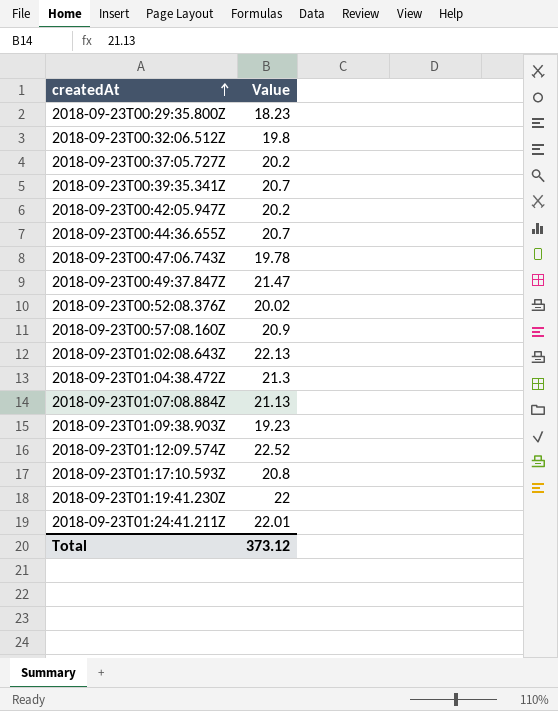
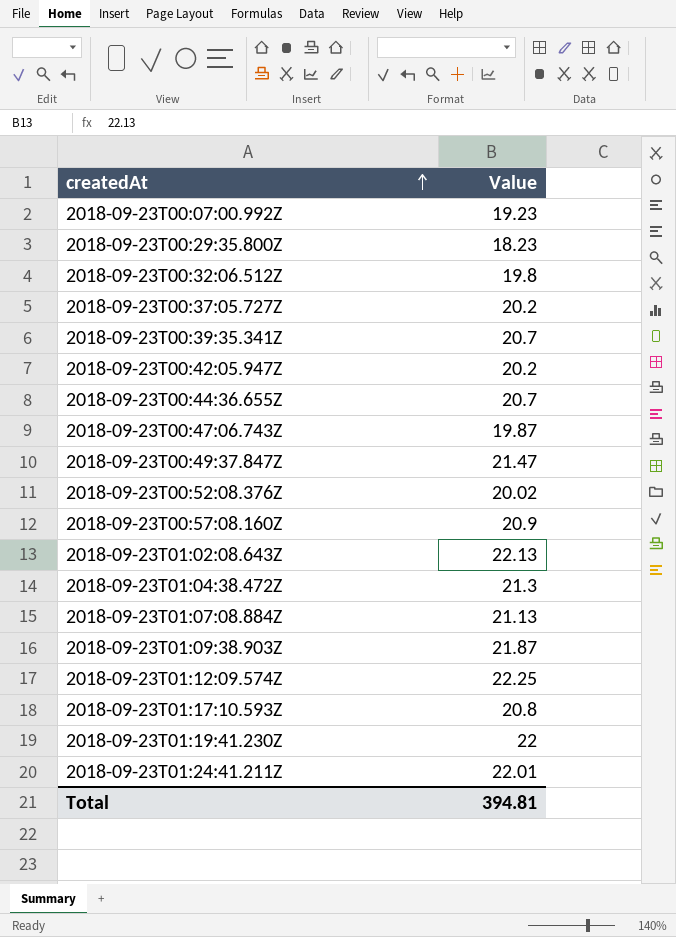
row 2018-09-23T00:07:00.992Z: none -> 19.23
2018-09-23T00:47:06.743Z | Value: 19.78 -> 19.87
2018-09-23T01:09:38.903Z | Value: 19.23 -> 21.87
2018-09-23T01:12:09.574Z | Value: 22.52 -> 22.25
Total | Value: 373.12 -> 394.81

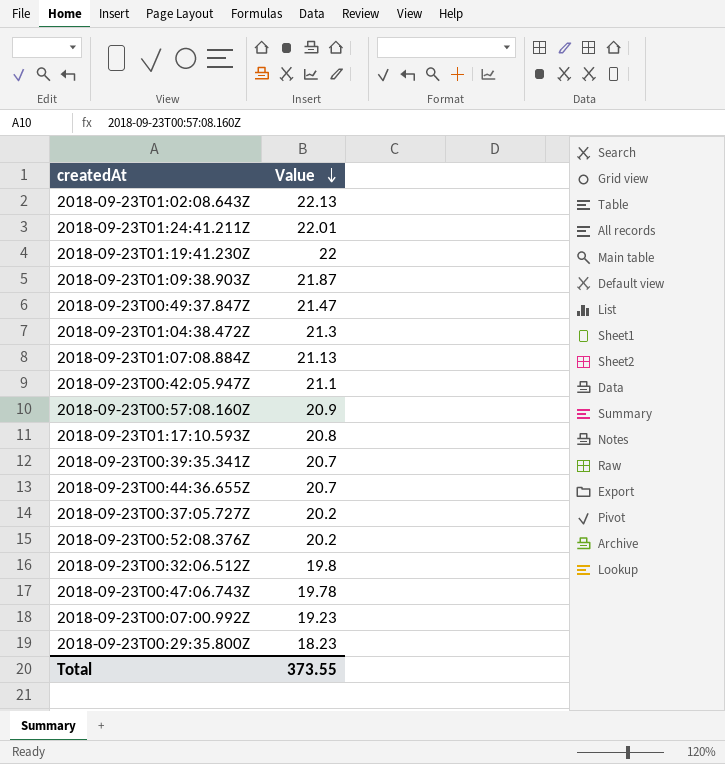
row order: createdAt ascending -> Value descending
row 2018-09-23T01:12:09.574Z: 22.25 -> none
2018-09-23T00:42:05.947Z | Value: 20.2 -> 21.1
2018-09-23T00:52:08.376Z | Value: 20.02 -> 20.2
2018-09-23T00:47:06.743Z | Value: 19.87 -> 19.78
Total | Value: 394.81 -> 373.55

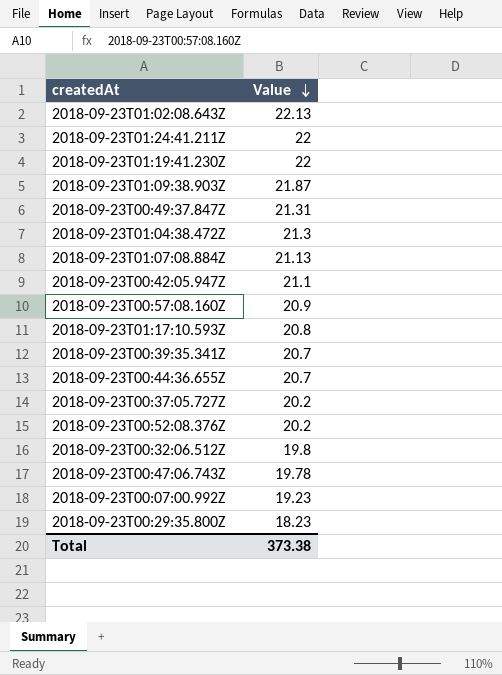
2018-09-23T01:24:41.211Z | Value: 22.01 -> 22
2018-09-23T00:49:37.847Z | Value: 21.47 -> 21.31
Total | Value: 373.55 -> 373.38

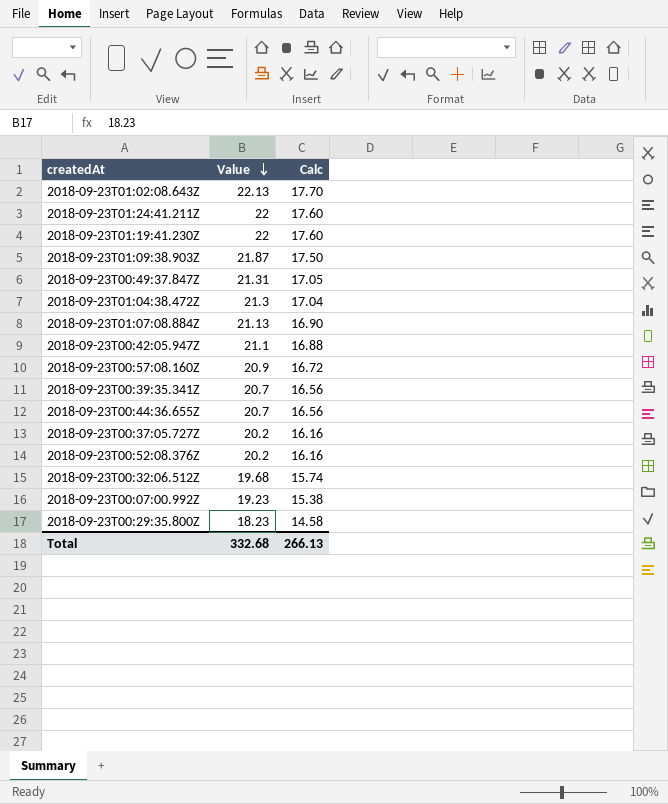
column Calc | formula: none -> [Value] * 0.8
row 2018-09-23T01:17:10.593Z: 20.8 -> none
row 2018-09-23T00:47:06.743Z: 19.78 -> none
2018-09-23T00:32:06.512Z | Value: 19.8 -> 19.68
Total | Value: 373.38 -> 332.68

